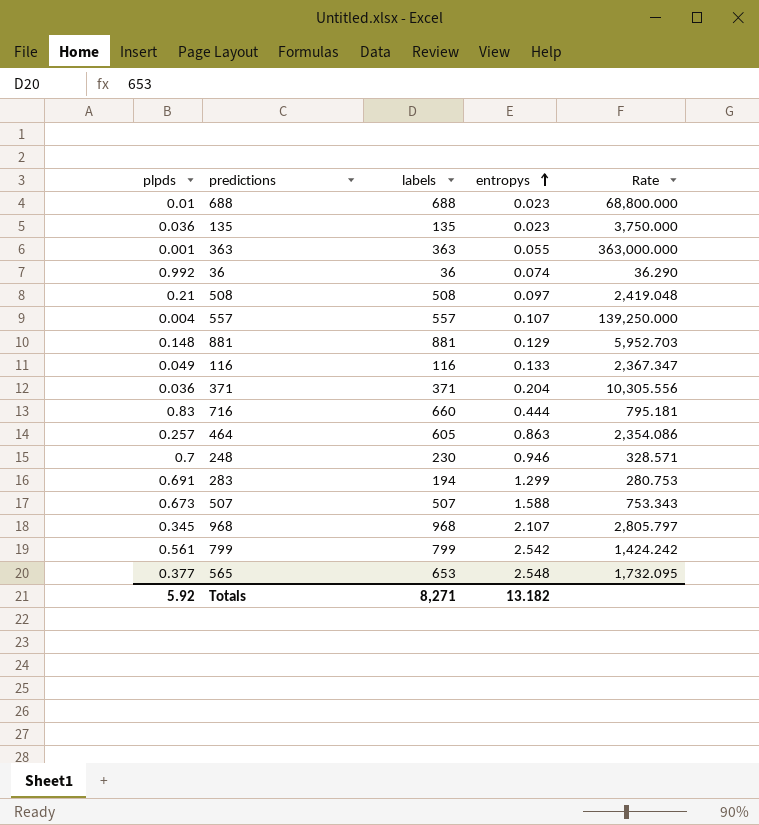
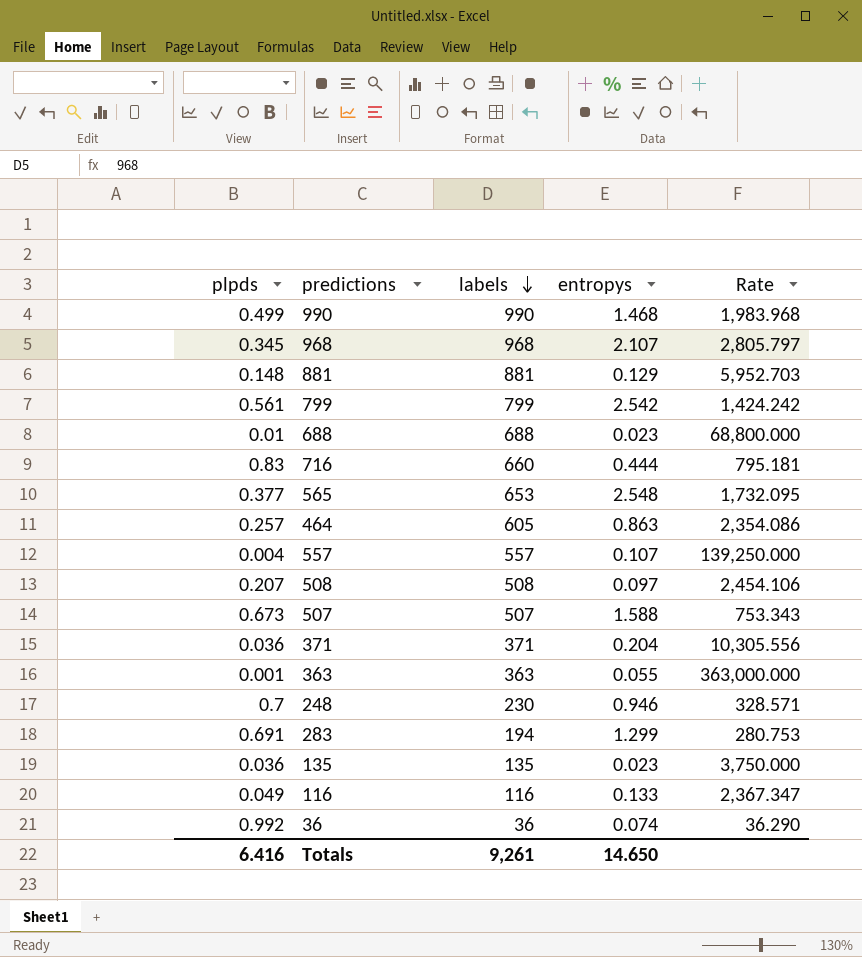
row order: entropys ascending -> labels descending
row 990: none -> 0.499 | 990 | 1.468 | 1,983.968
508 | plpds: 0.21 -> 0.207
508 | Rate: 2,419.048 -> 2,454.106
Totals | plpds: 5.92 -> 6.416
Totals | labels: 8,271 -> 9,261
Totals | entropys: 13.182 -> 14.650

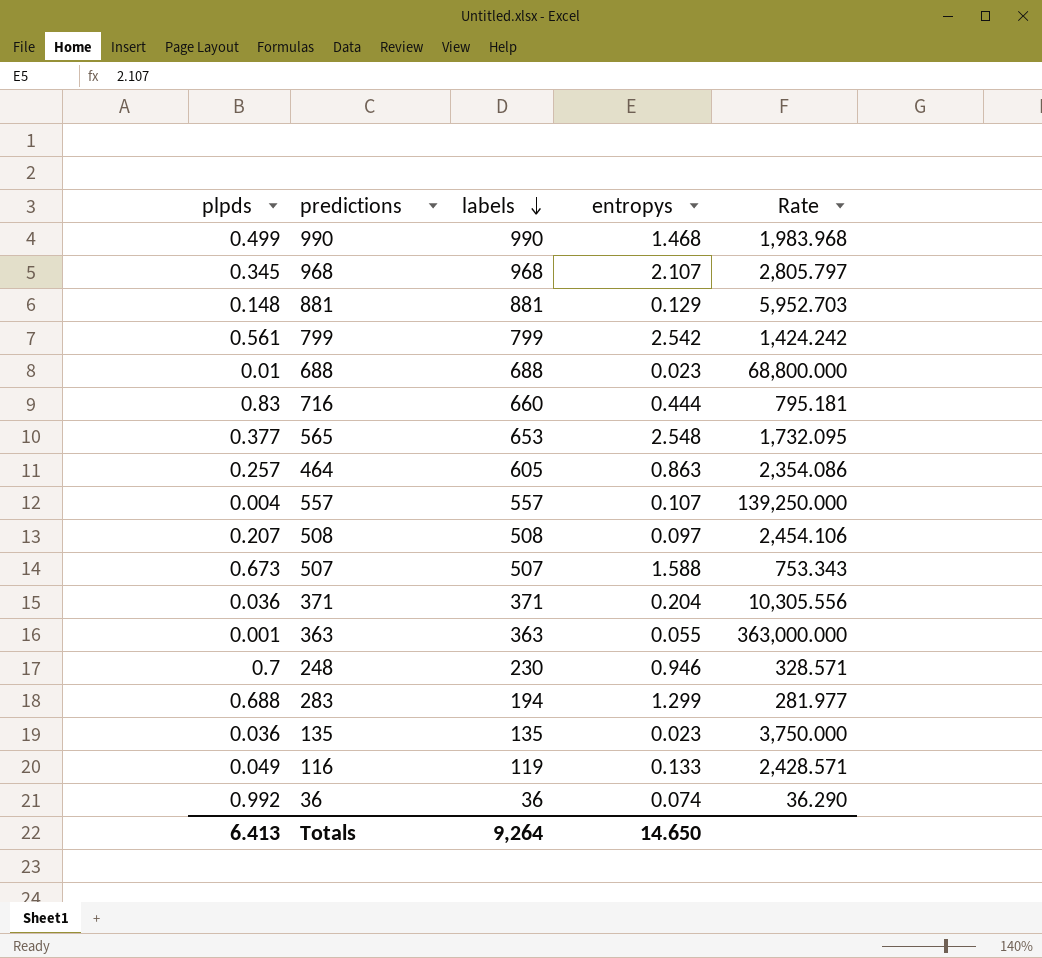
283 | plpds: 0.691 -> 0.688
283 | Rate: 280.753 -> 281.977
116 | labels: 116 -> 119
116 | Rate: 2,367.347 -> 2,428.571
Totals | plpds: 6.416 -> 6.413
Totals | labels: 9,261 -> 9,264

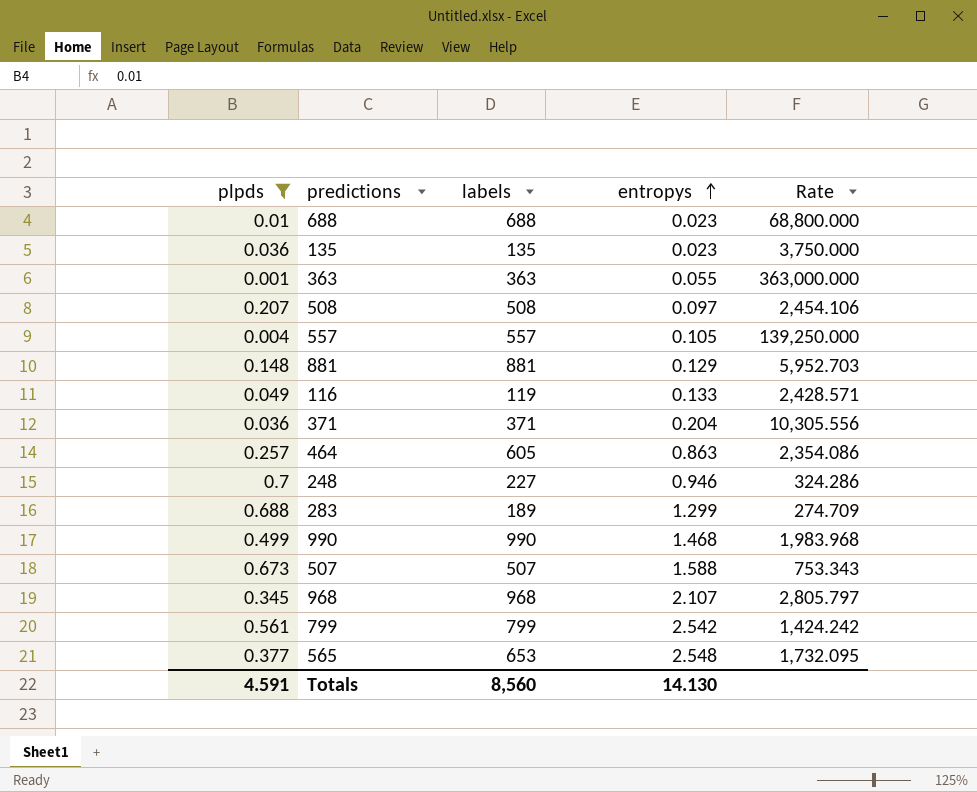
filter: none -> plpds <= 0.7
row order: labels descending -> entropys ascending
557 | entropys: 0.107 -> 0.105
248 | labels: 230 -> 227
248 | Rate: 328.571 -> 324.286
283 | labels: 194 -> 189
283 | Rate: 281.977 -> 274.709
Totals | plpds: 6.413 -> 4.591
Totals | labels: 9,264 -> 8,560
Totals | entropys: 14.650 -> 14.130

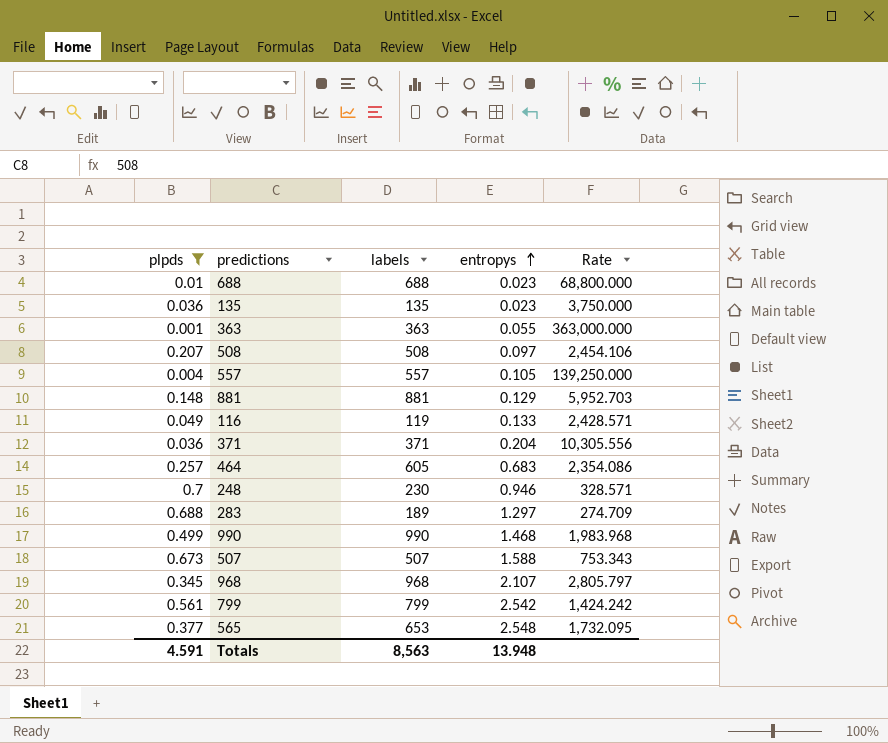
464 | entropys: 0.863 -> 0.683
248 | labels: 227 -> 230
248 | Rate: 324.286 -> 328.571
283 | entropys: 1.299 -> 1.297
Totals | labels: 8,560 -> 8,563
Totals | entropys: 14.130 -> 13.948

